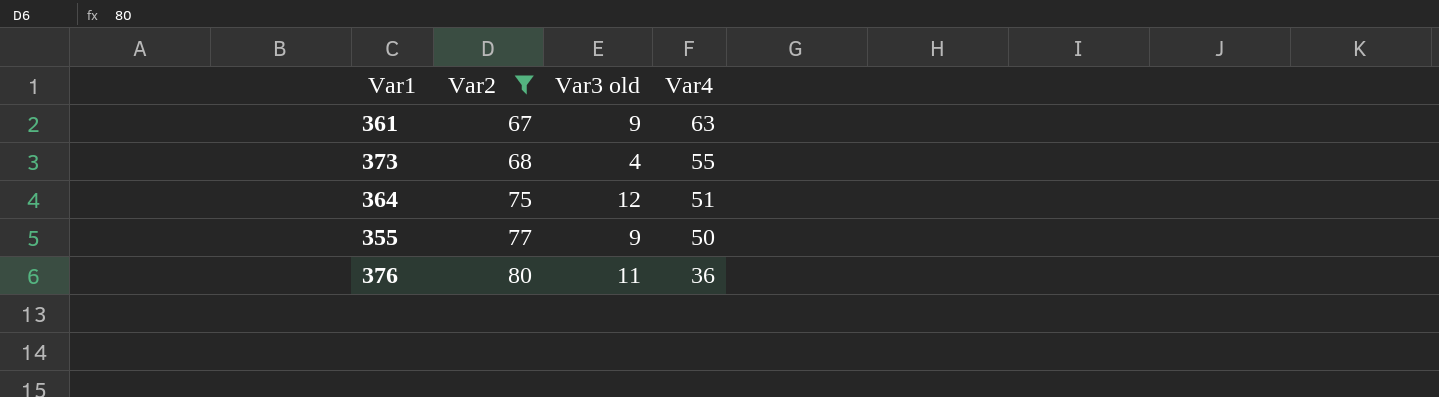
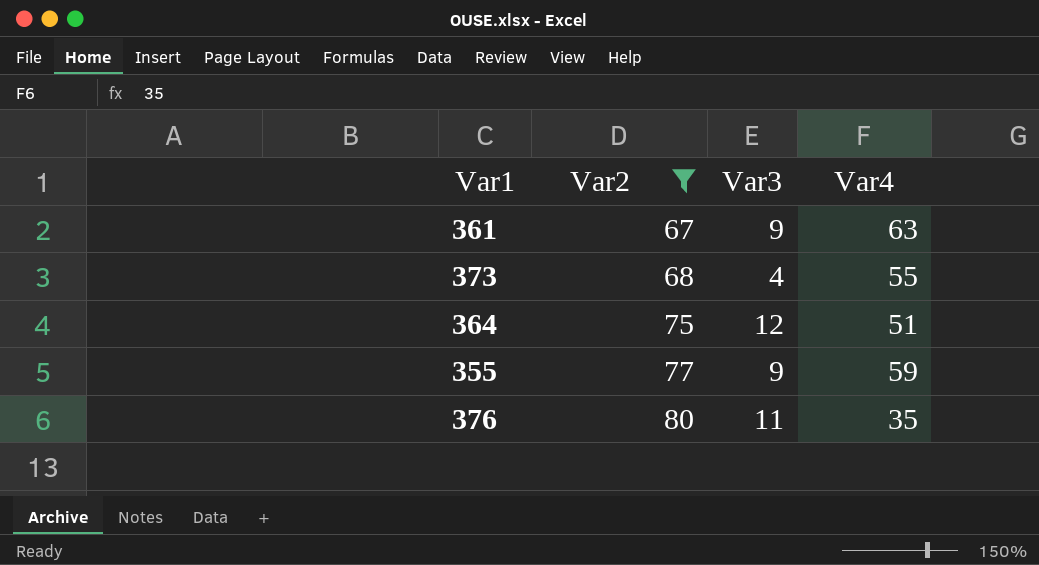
column name: Var3 old -> Var3
355 | Var4: 50 -> 59
376 | Var4: 36 -> 35

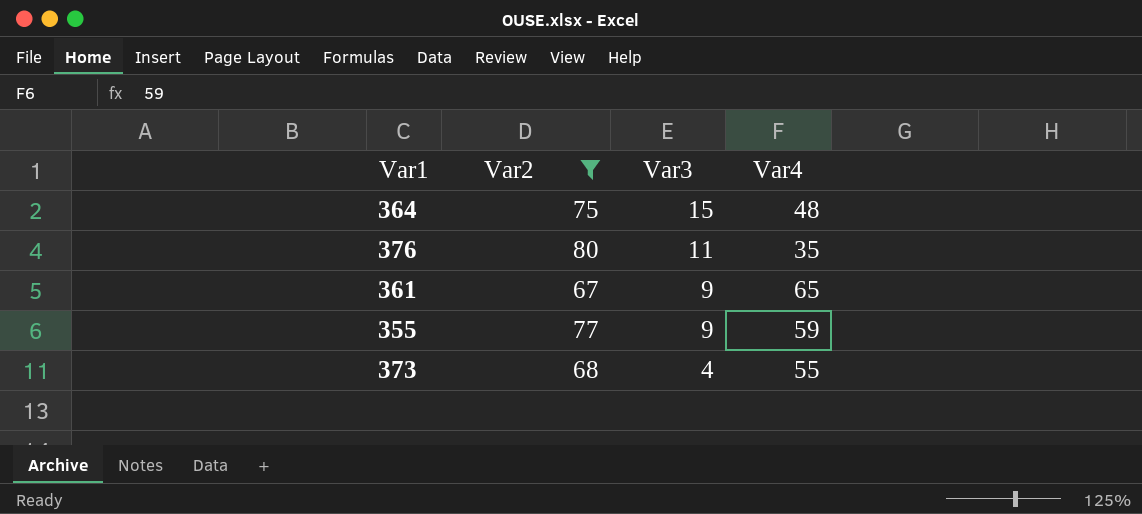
row order: Var2 ascending -> Var3 descending
364 | Var3: 12 -> 15
364 | Var4: 51 -> 48
361 | Var4: 63 -> 65

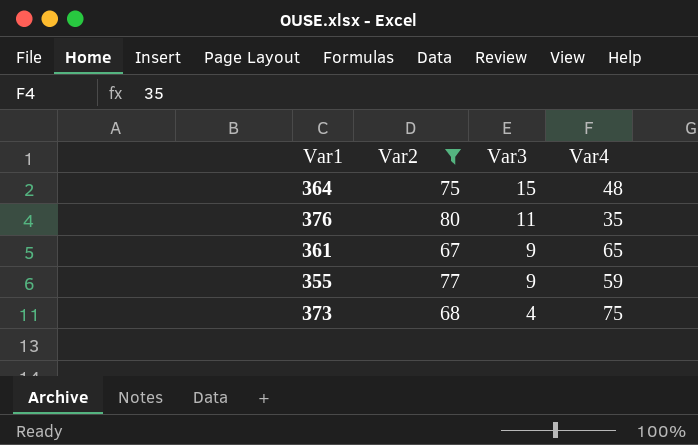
373 | Var4: 55 -> 75

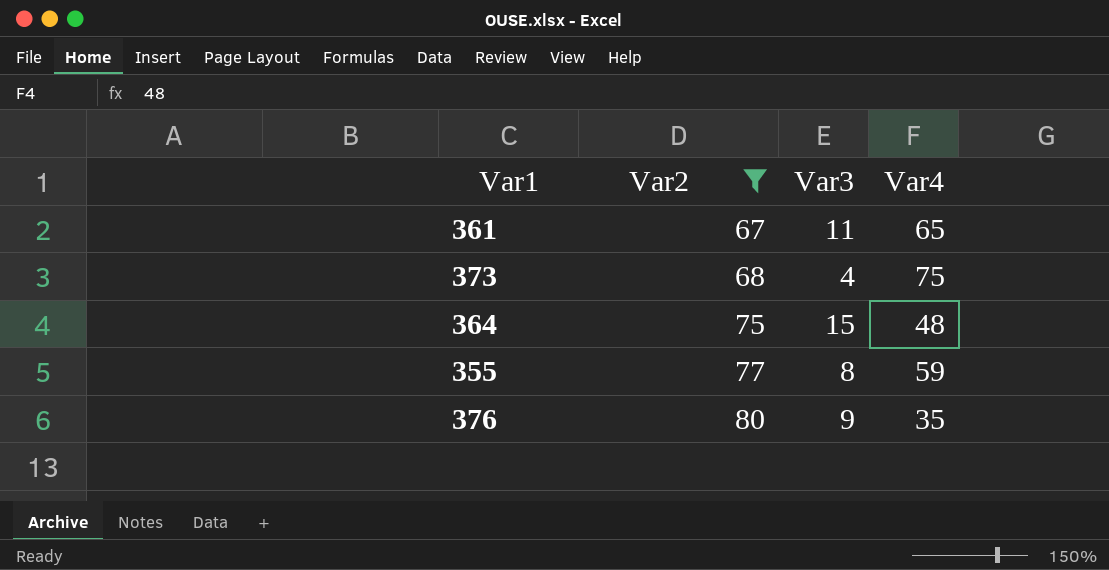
row order: Var3 descending -> Var2 ascending
361 | Var3: 9 -> 11
355 | Var3: 9 -> 8
376 | Var3: 11 -> 9

